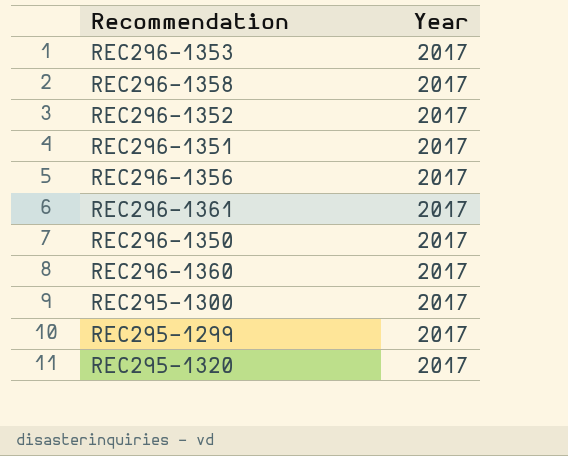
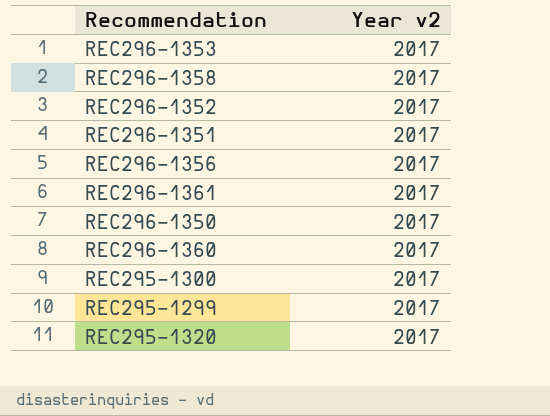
column name: Year -> Year v2

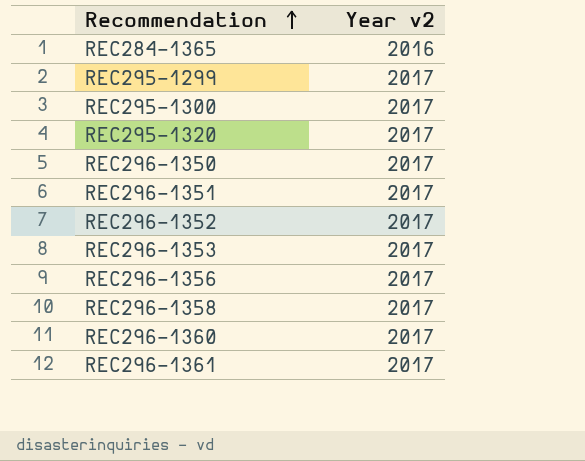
row order: none -> Recommendation ascending
row REC284-1365: none -> 2016

